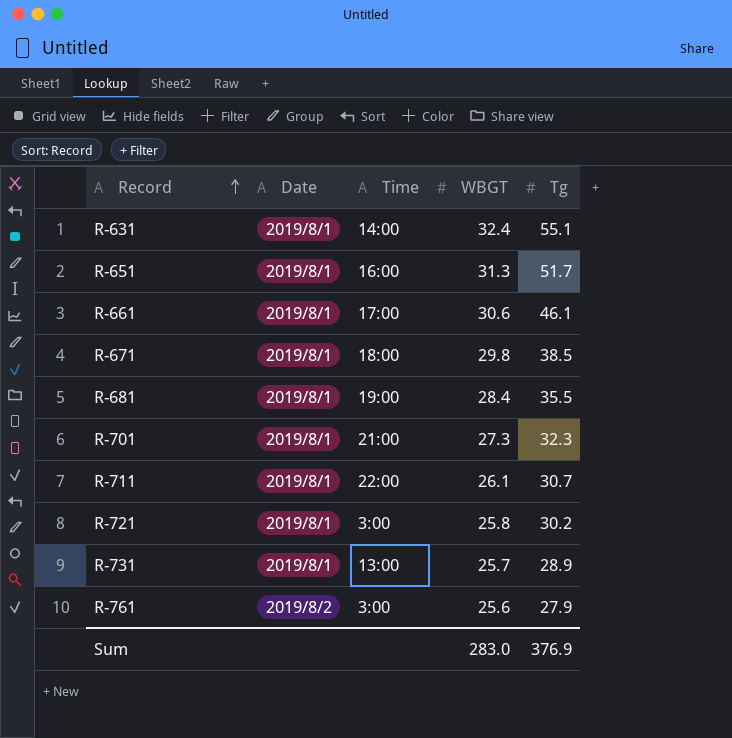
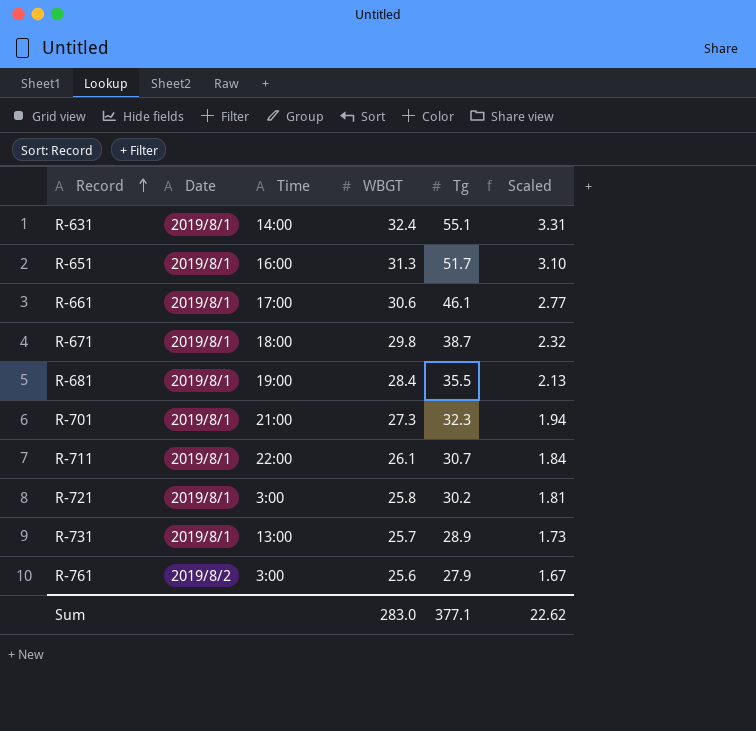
column Scaled | formula: none -> [Tg] * 0.06
R-671 | Tg: 38.5 -> 38.7
Sum | Tg: 376.9 -> 377.1

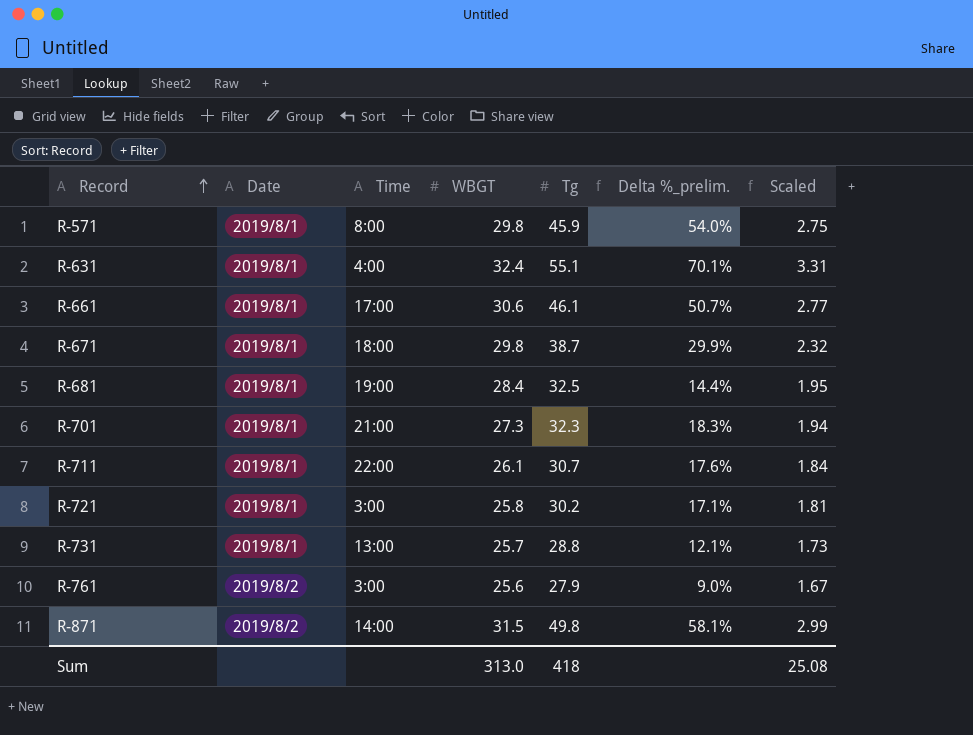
column Delta %_prelim. | formula: none -> ([Tg] - [WBGT]) / [WBGT]
row R-651: 2019/8/1 | 16:00 | 31.3 | 51.7 | 3.10 -> none
row R-571: none -> 2019/8/1 | 8:00 | 29.8 | 45.9 | 54.0% | 2.75
R-631 | Time: 14:00 -> 4:00
R-681 | Tg: 35.5 -> 32.5
R-681 | Scaled: 2.13 -> 1.95
R-731 | Tg: 28.9 -> 28.8
row R-871: none -> 2019/8/2 | 14:00 | 31.5 | 49.8 | 58.1% | 2.99
Sum | WBGT: 283.0 -> 313.0
Sum | Tg: 377.1 -> 418
Sum | Scaled: 22.62 -> 25.08

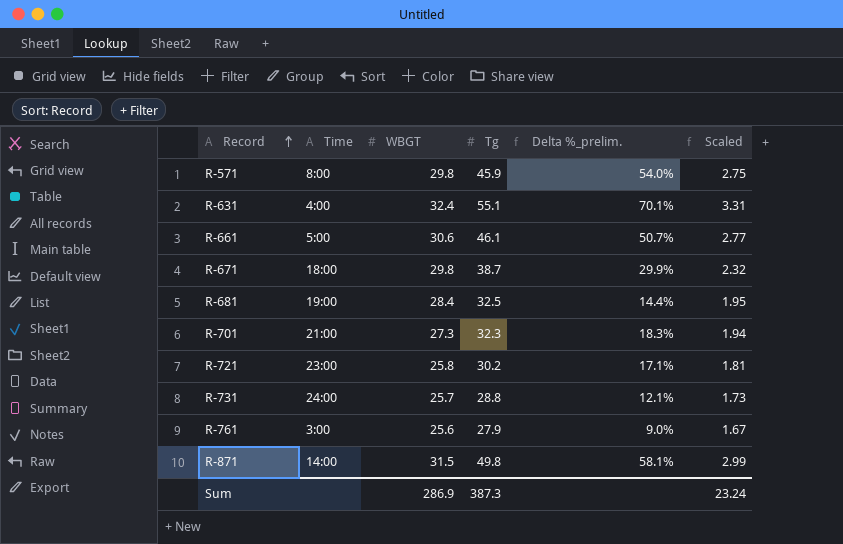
column Date | position: 2 -> none
row R-711: 2019/8/1 | 22:00 | 26.1 | 30.7 | 17.6% | 1.84 -> none
R-661 | Time: 17:00 -> 5:00
R-721 | Time: 3:00 -> 23:00
R-731 | Time: 13:00 -> 24:00
Sum | WBGT: 313.0 -> 286.9
Sum | Tg: 418 -> 387.3
Sum | Scaled: 25.08 -> 23.24

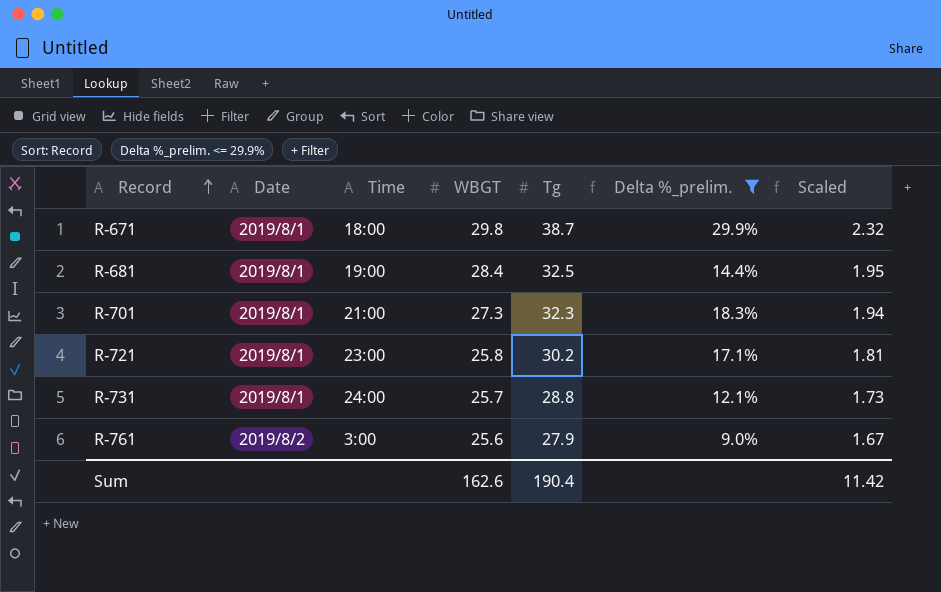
filter: none -> Delta %_prelim. <= 29.9%
column Date | position: none -> 2
Sum | WBGT: 286.9 -> 162.6
Sum | Tg: 387.3 -> 190.4
Sum | Scaled: 23.24 -> 11.42

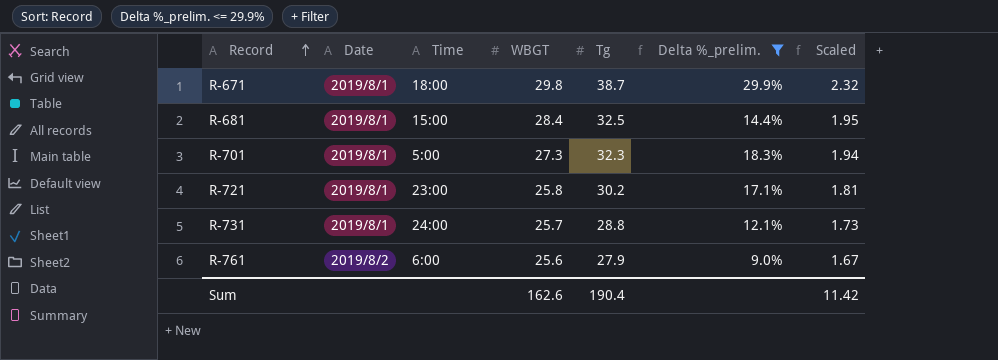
R-681 | Time: 19:00 -> 15:00
R-701 | Time: 21:00 -> 5:00
R-761 | Time: 3:00 -> 6:00

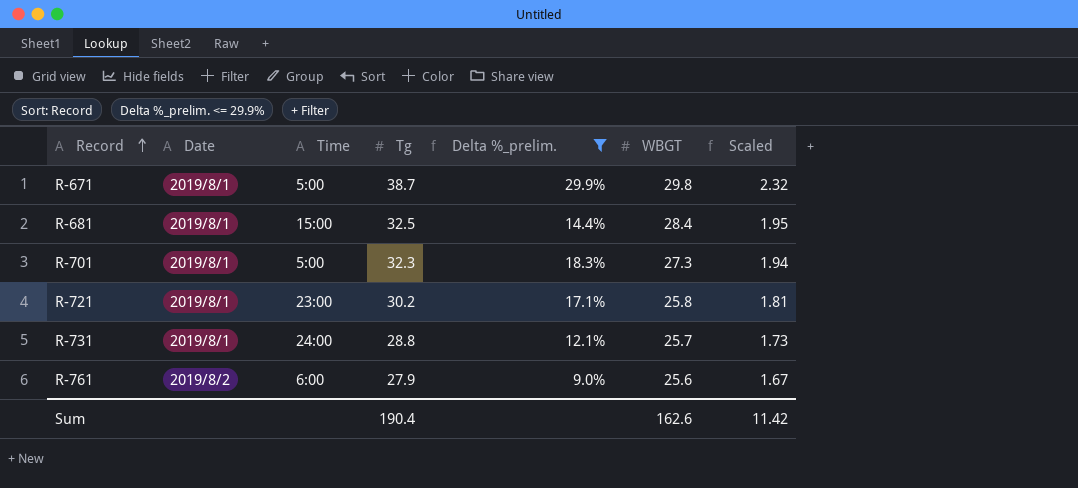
column WBGT | position: 4 -> 6
R-671 | Time: 18:00 -> 5:00

